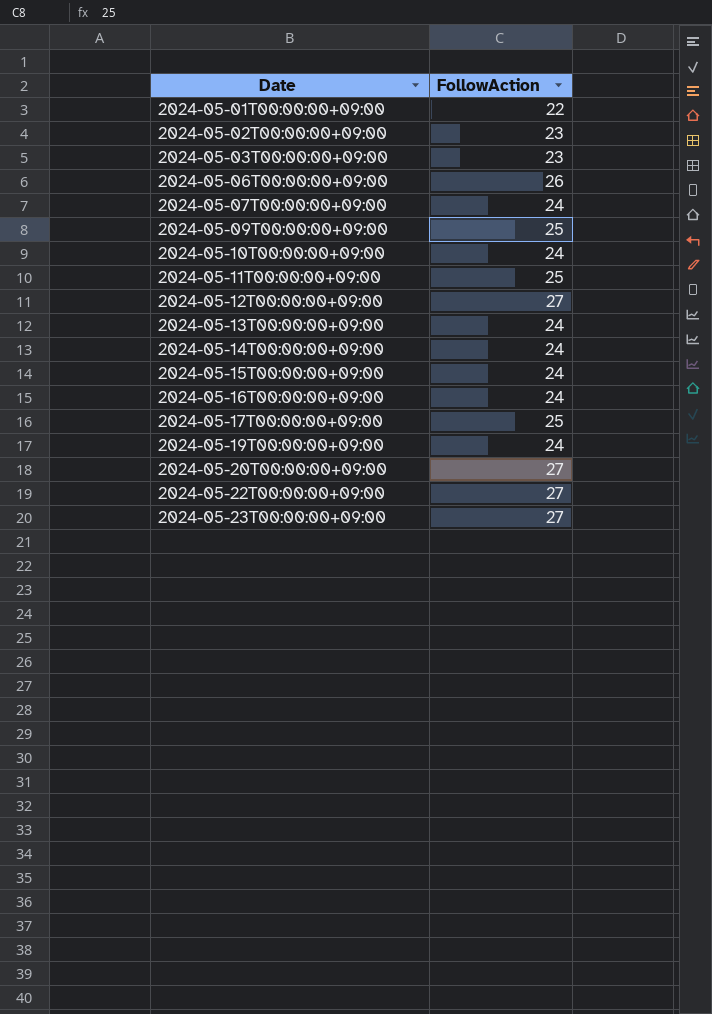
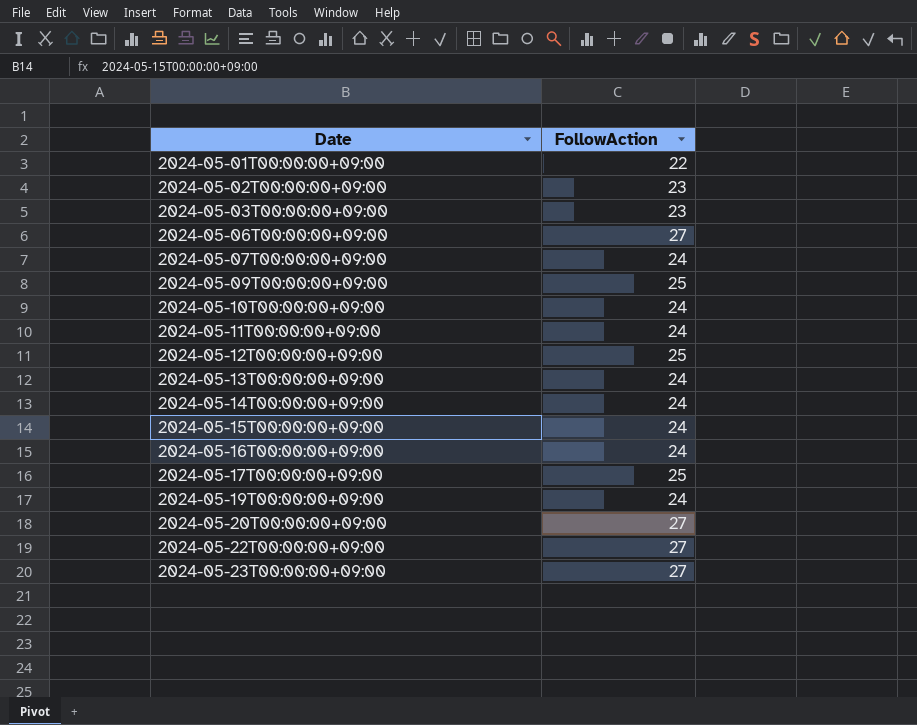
2024-05-06T00:00:00+09:00 | FollowAction: 26 -> 27
2024-05-11T00:00:00+09:00 | FollowAction: 25 -> 24
2024-05-12T00:00:00+09:00 | FollowAction: 27 -> 25

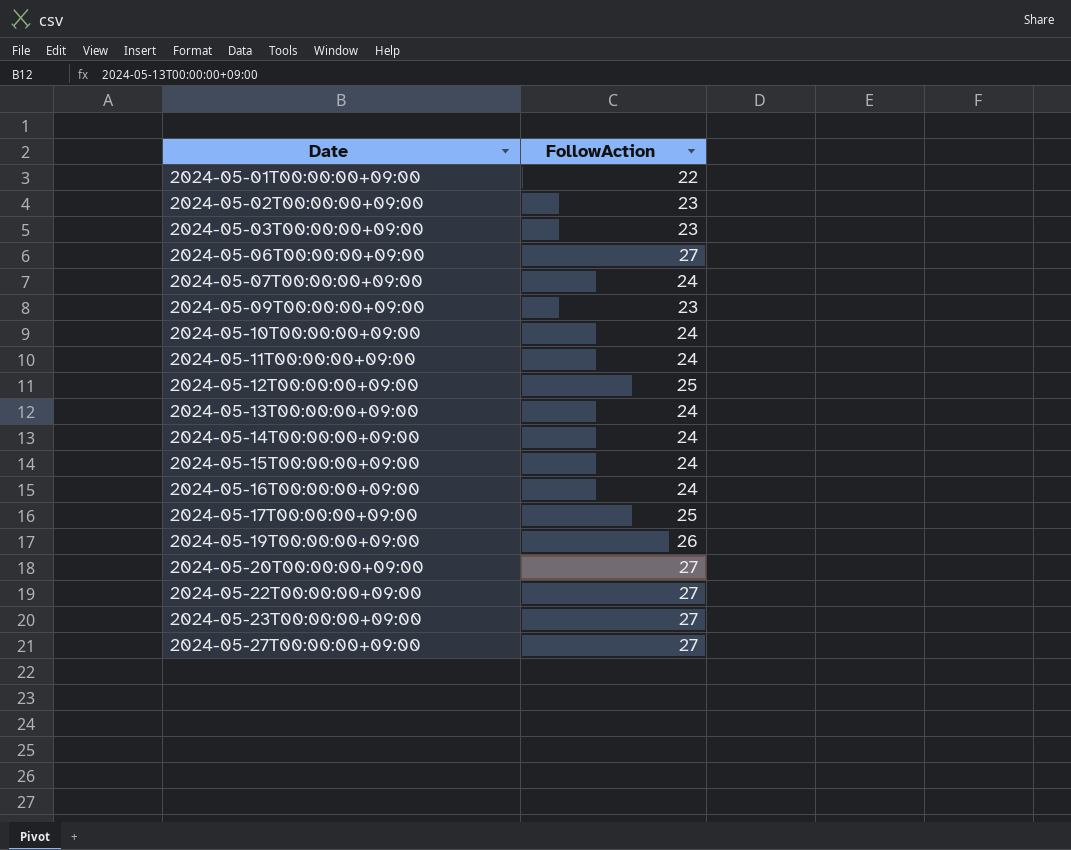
2024-05-09T00:00:00+09:00 | FollowAction: 25 -> 23
2024-05-19T00:00:00+09:00 | FollowAction: 24 -> 26
row 2024-05-27T00:00:00+09:00: none -> 27

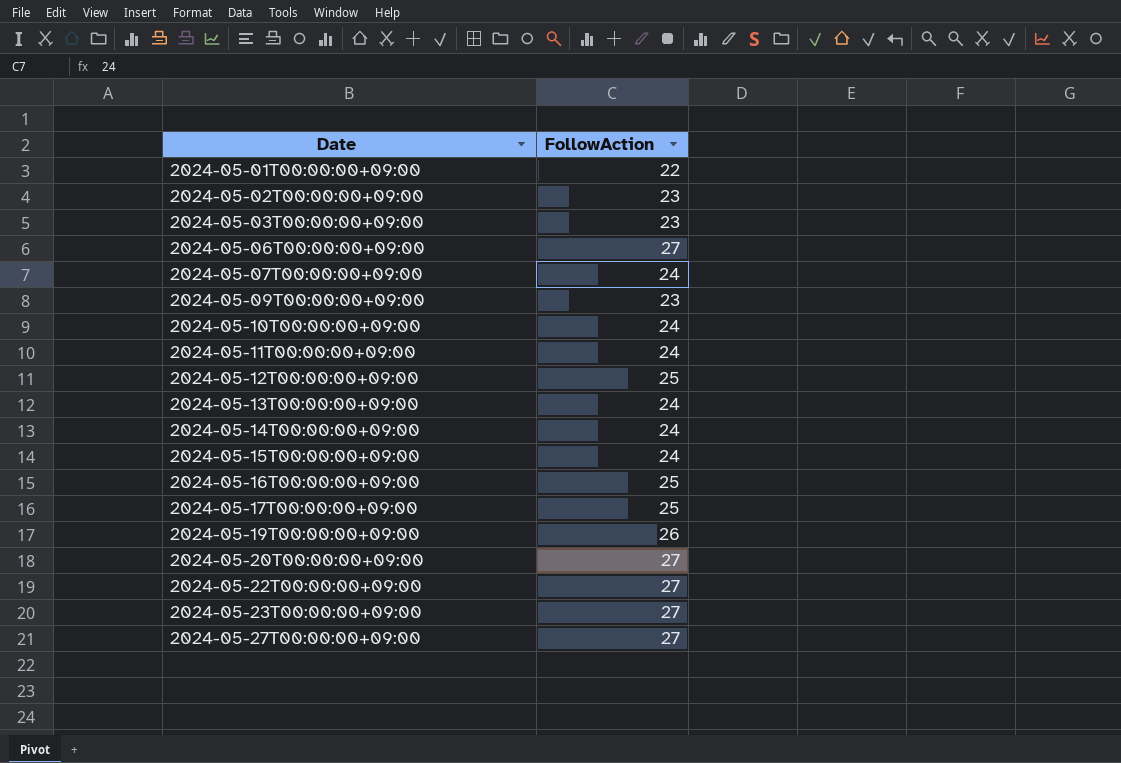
2024-05-16T00:00:00+09:00 | FollowAction: 24 -> 25

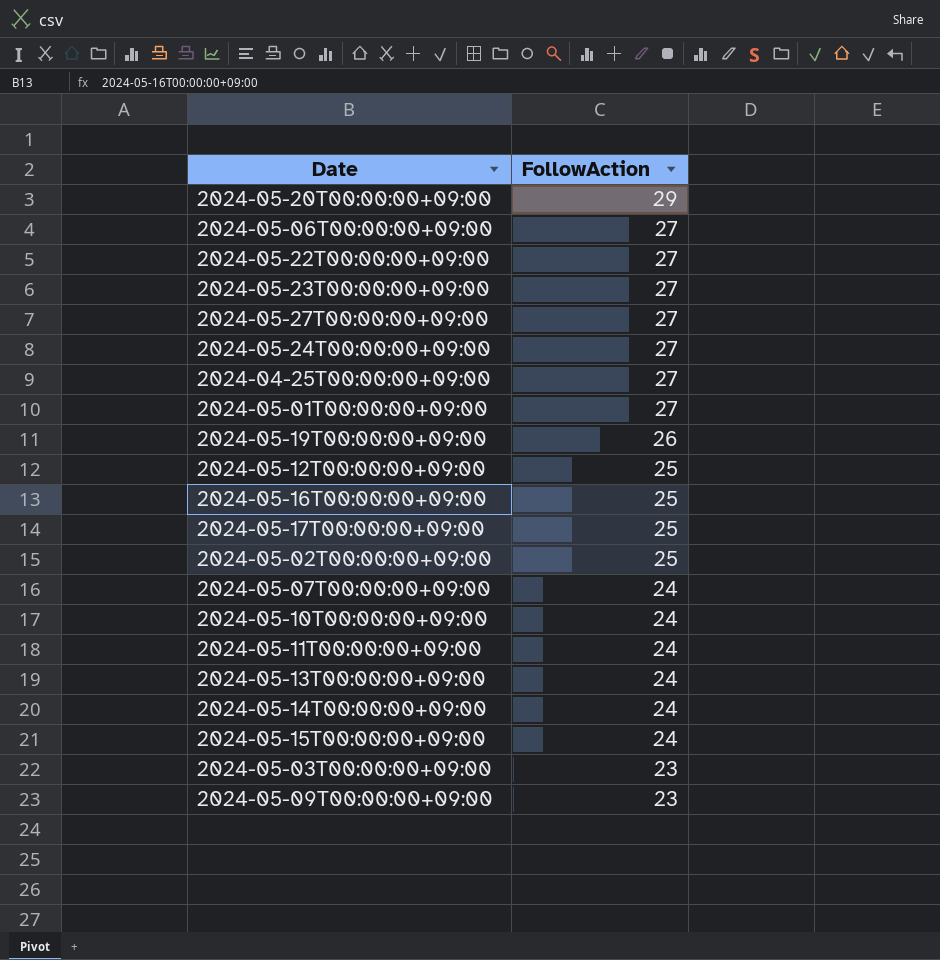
row order: Date ascending -> FollowAction descending
2024-05-20T00:00:00+09:00 | FollowAction: 27 -> 29
row 2024-05-24T00:00:00+09:00: none -> 27
row 2024-04-25T00:00:00+09:00: none -> 27
2024-05-01T00:00:00+09:00 | FollowAction: 22 -> 27
2024-05-02T00:00:00+09:00 | FollowAction: 23 -> 25

